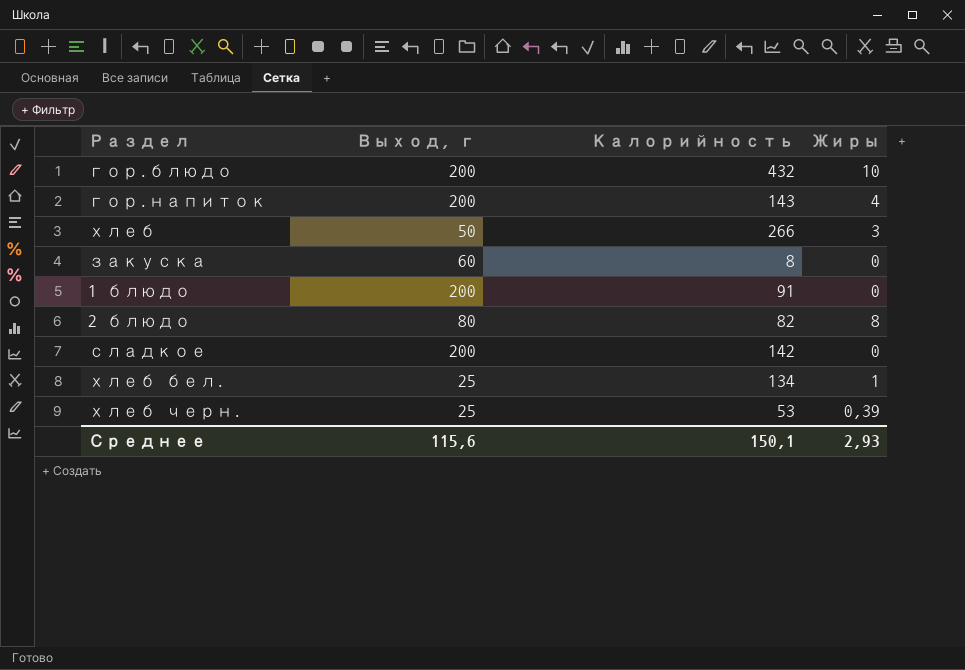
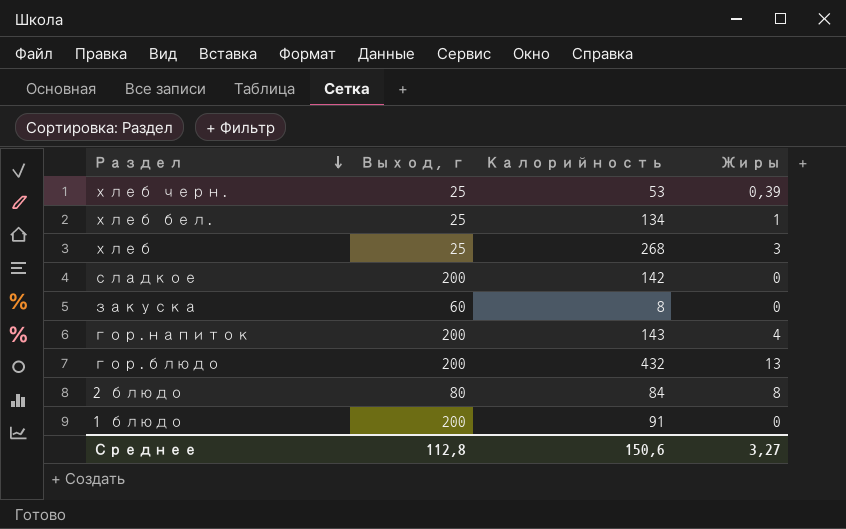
row order: none -> Раздел descending
хлеб | Выход, г: 50 -> 25
хлеб | Калорийность: 266 -> 268
гор.блюдо | Жиры: 10 -> 13
2 блюдо | Калорийность: 82 -> 84
Среднее | Выход, г: 115,6 -> 112,8
Среднее | Калорийность: 150,1 -> 150,6
Среднее | Жиры: 2,93 -> 3,27

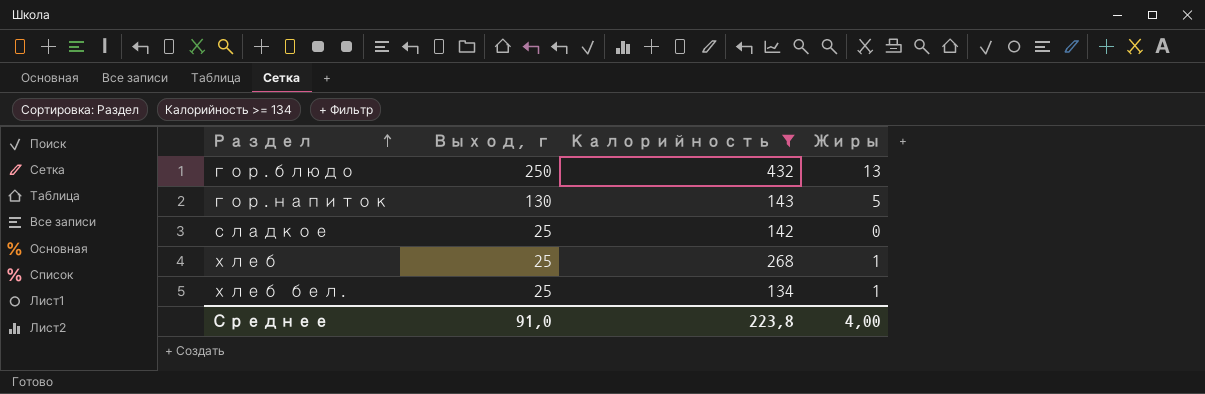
filter: none -> Калорийность >= 134
row order: Раздел descending -> Раздел ascending
гор.блюдо | Выход, г: 200 -> 250
гор.напиток | Выход, г: 200 -> 130
гор.напиток | Жиры: 4 -> 5
сладкое | Выход, г: 200 -> 25
хлеб | Жиры: 3 -> 1
Среднее | Выход, г: 112,8 -> 91,0
Среднее | Калорийность: 150,6 -> 223,8
Среднее | Жиры: 3,27 -> 4,00

